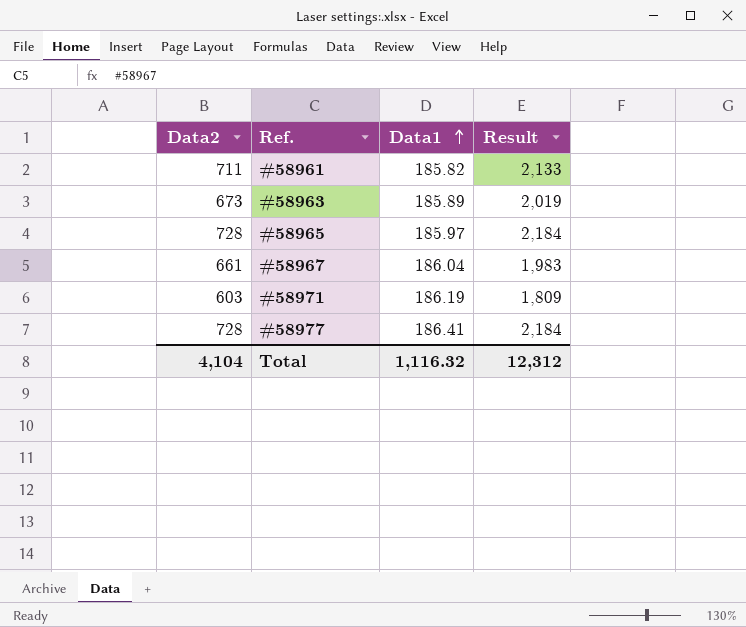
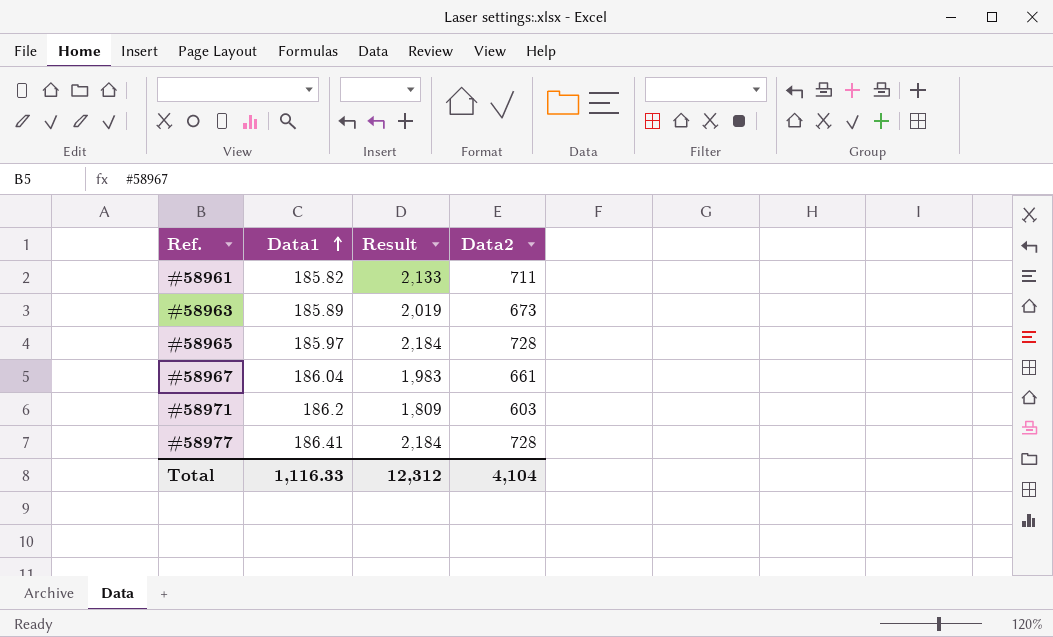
column Data2 | position: 1 -> 4
#58971 | Data1: 186.19 -> 186.2
Total | Data1: 1,116.32 -> 1,116.33

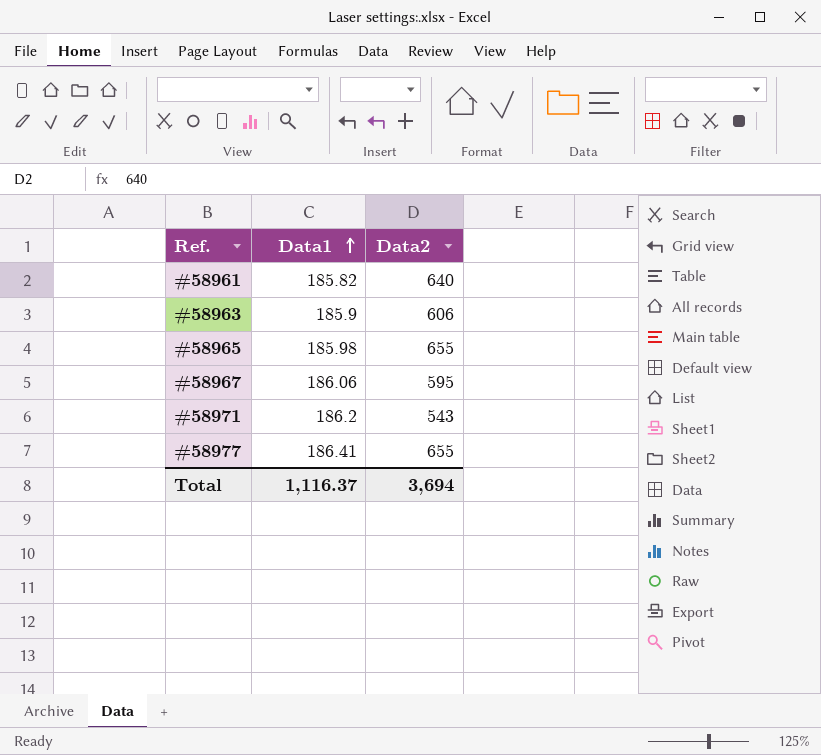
column Result | formula: [Data2] * 3 -> none
#58961 | Data2: 711 -> 640
#58963 | Data1: 185.89 -> 185.9
#58963 | Data2: 673 -> 606
#58965 | Data1: 185.97 -> 185.98
#58965 | Data2: 728 -> 655
#58967 | Data1: 186.04 -> 186.06
#58967 | Data2: 661 -> 595
#58971 | Data2: 603 -> 543
#58977 | Data2: 728 -> 655
Total | Data1: 1,116.33 -> 1,116.37
Total | Data2: 4,104 -> 3,694

